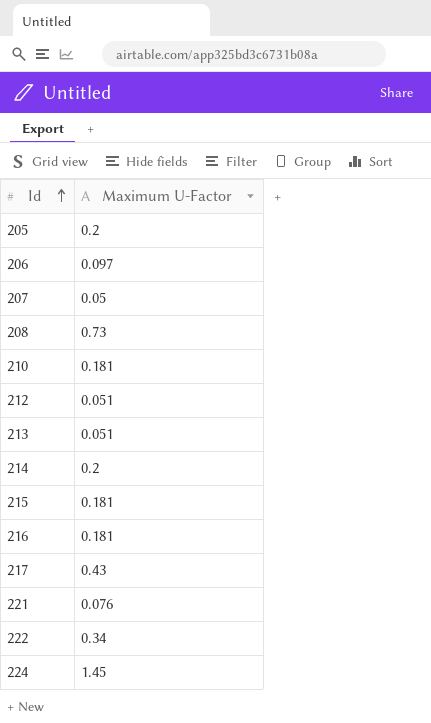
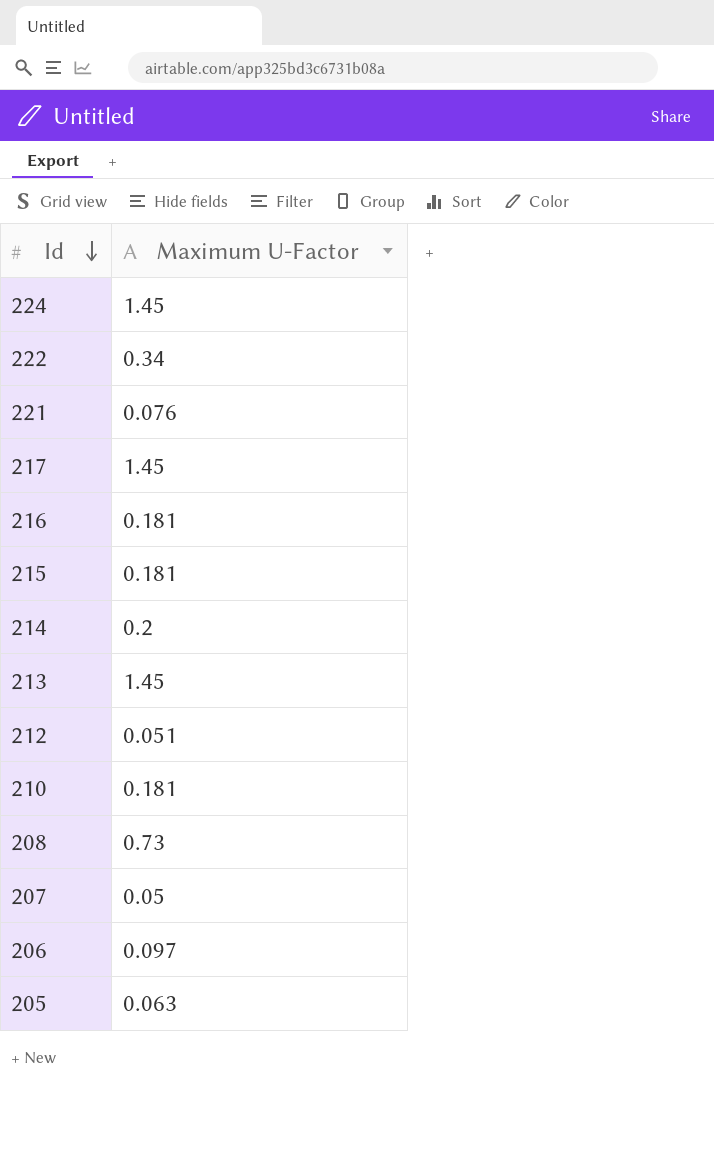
row order: Id ascending -> Id descending
217 | Maximum U-Factor: 0.43 -> 1.45
213 | Maximum U-Factor: 0.051 -> 1.45
205 | Maximum U-Factor: 0.2 -> 0.063

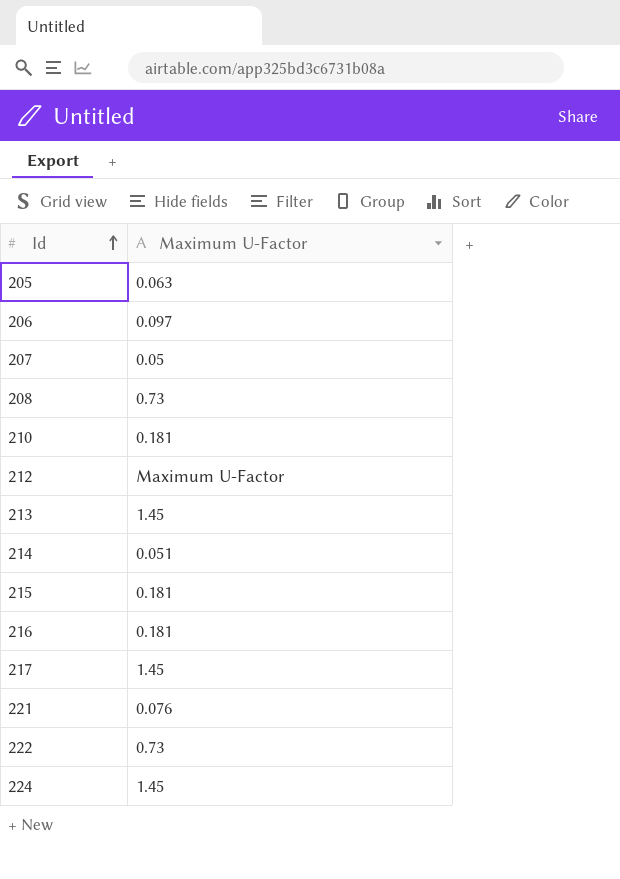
row order: Id descending -> Id ascending
212 | Maximum U-Factor: 0.051 -> Maximum U-Factor
214 | Maximum U-Factor: 0.2 -> 0.051
222 | Maximum U-Factor: 0.34 -> 0.73

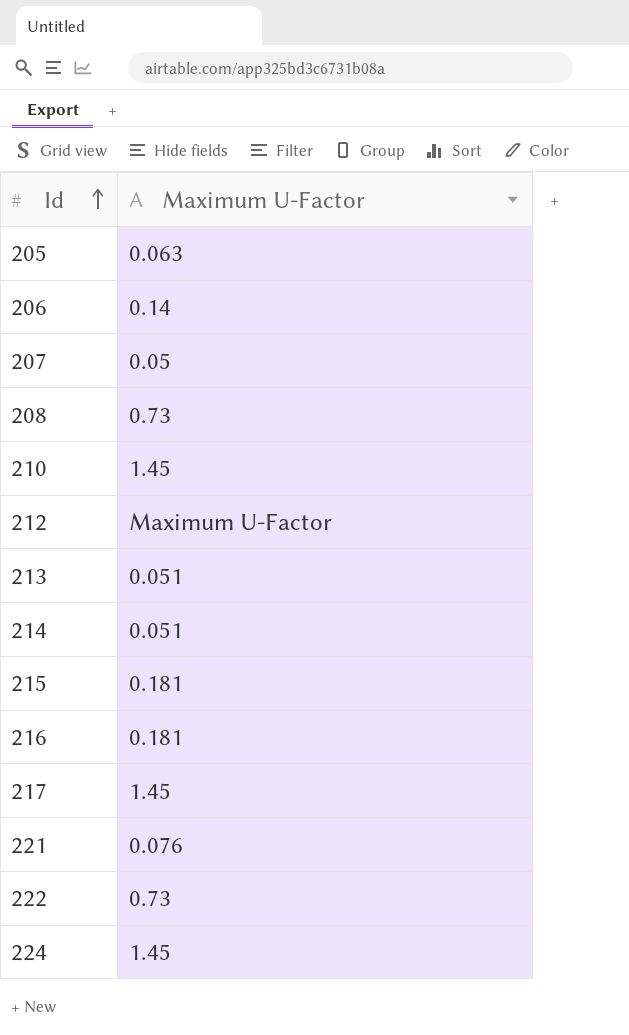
206 | Maximum U-Factor: 0.097 -> 0.14
210 | Maximum U-Factor: 0.181 -> 1.45
213 | Maximum U-Factor: 1.45 -> 0.051

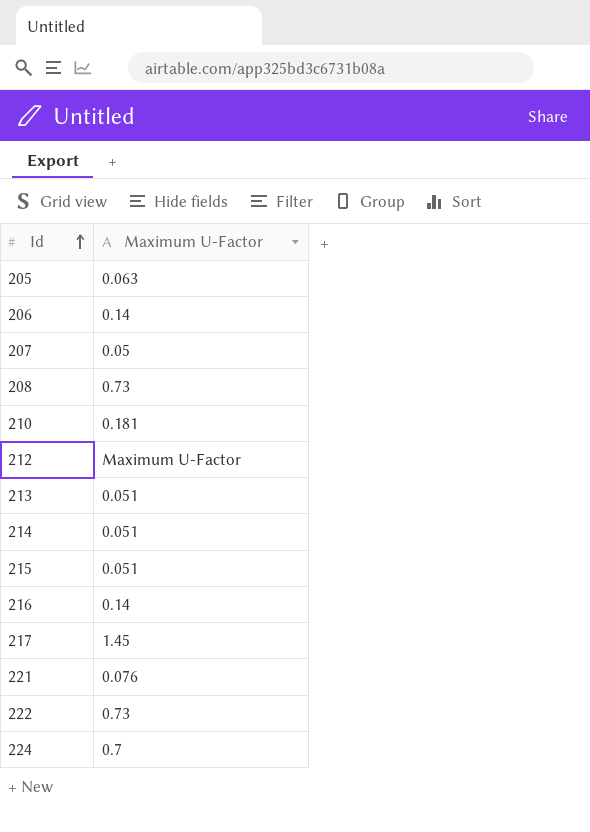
210 | Maximum U-Factor: 1.45 -> 0.181
215 | Maximum U-Factor: 0.181 -> 0.051
216 | Maximum U-Factor: 0.181 -> 0.14
224 | Maximum U-Factor: 1.45 -> 0.7

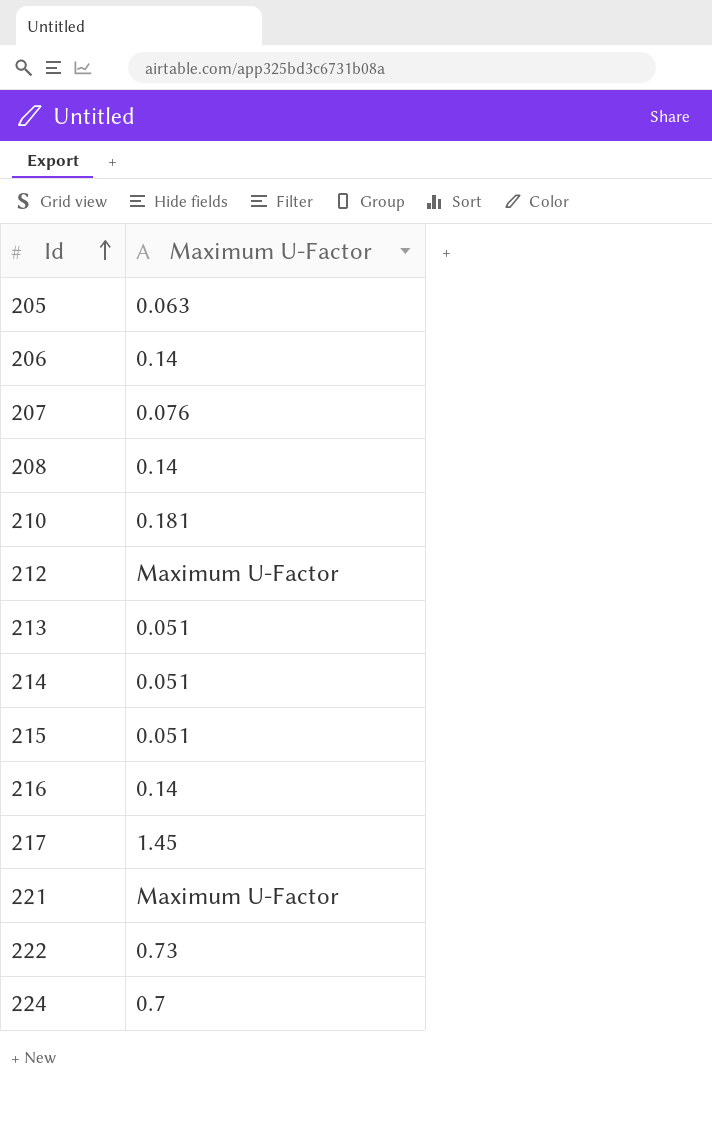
207 | Maximum U-Factor: 0.05 -> 0.076
208 | Maximum U-Factor: 0.73 -> 0.14
221 | Maximum U-Factor: 0.076 -> Maximum U-Factor

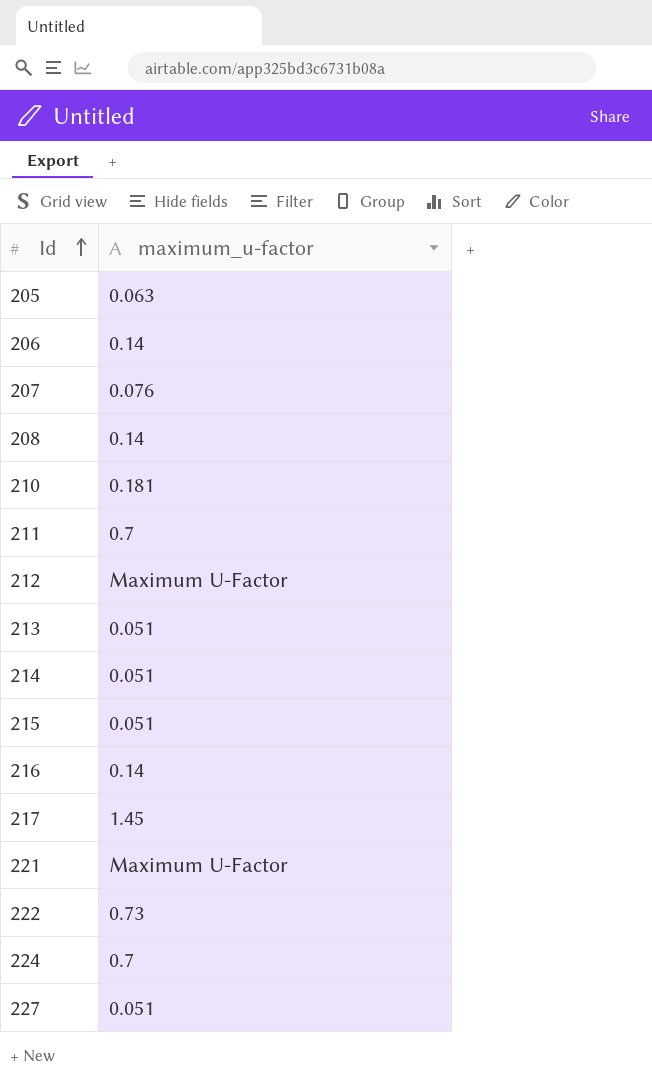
column name: Maximum U-Factor -> maximum_u-factor
row 211: none -> 0.7
row 227: none -> 0.051

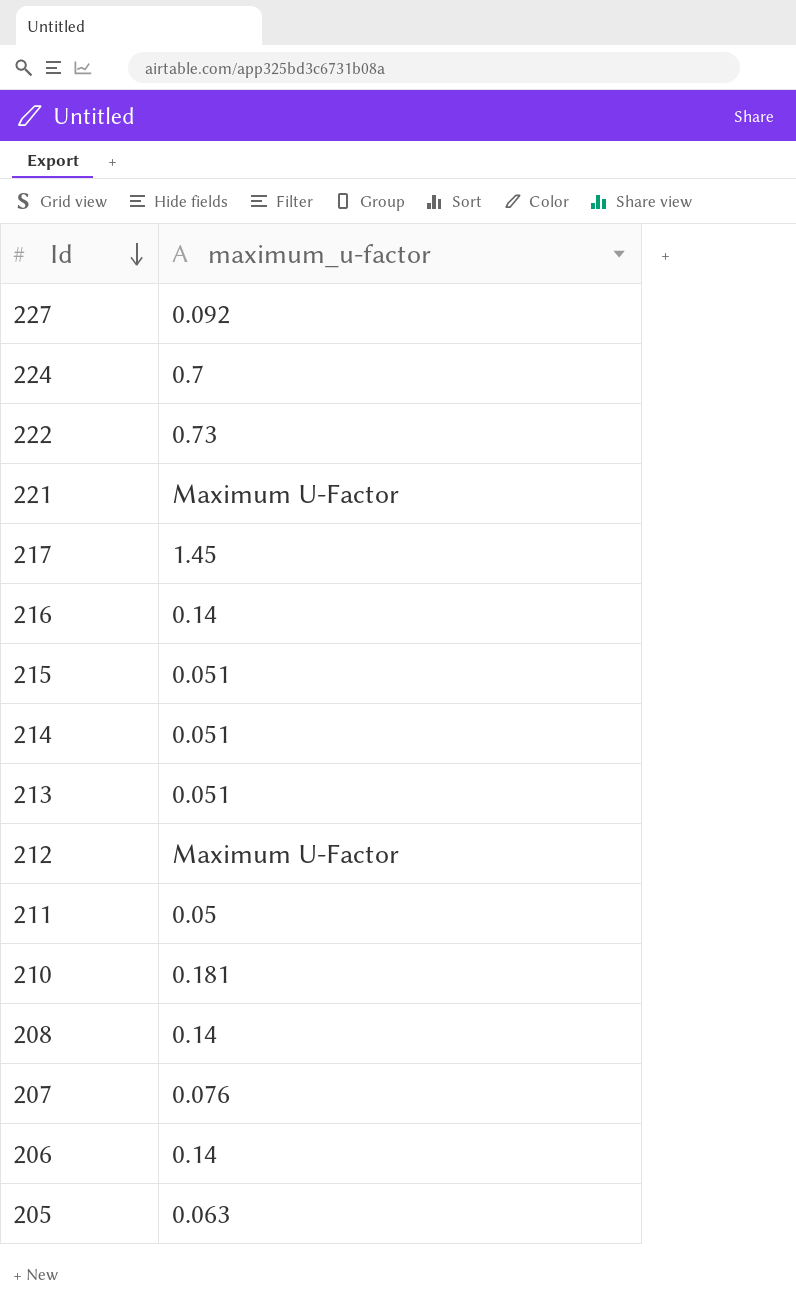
row order: Id ascending -> Id descending
227 | maximum_u-factor: 0.051 -> 0.092
211 | maximum_u-factor: 0.7 -> 0.05

